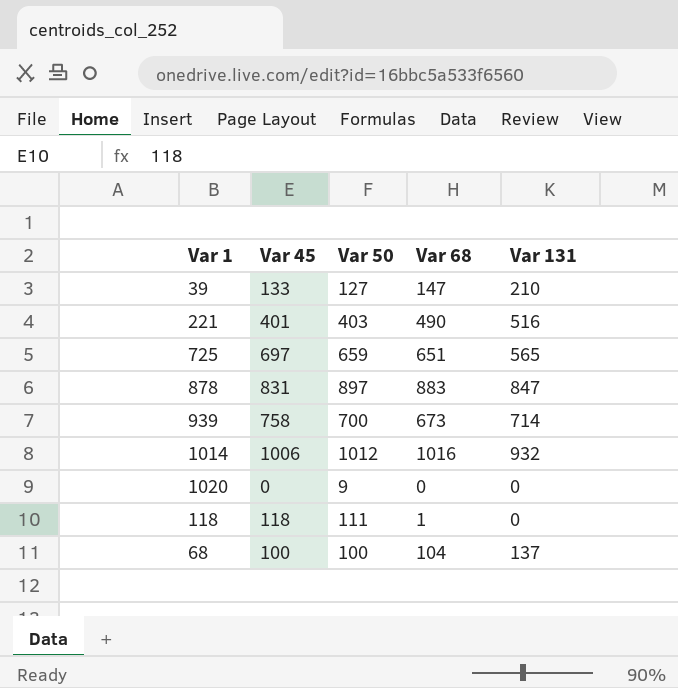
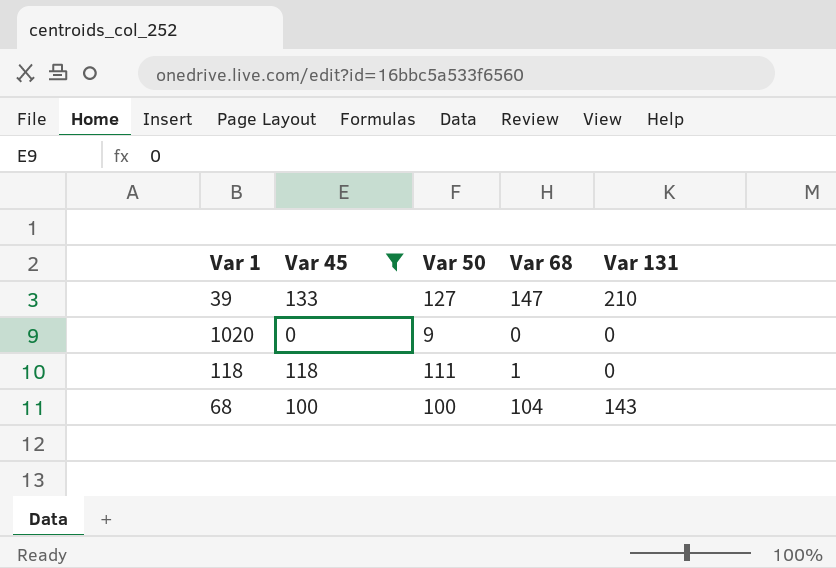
filter: none -> Var 45 <= 133
68 | Var 131: 137 -> 143

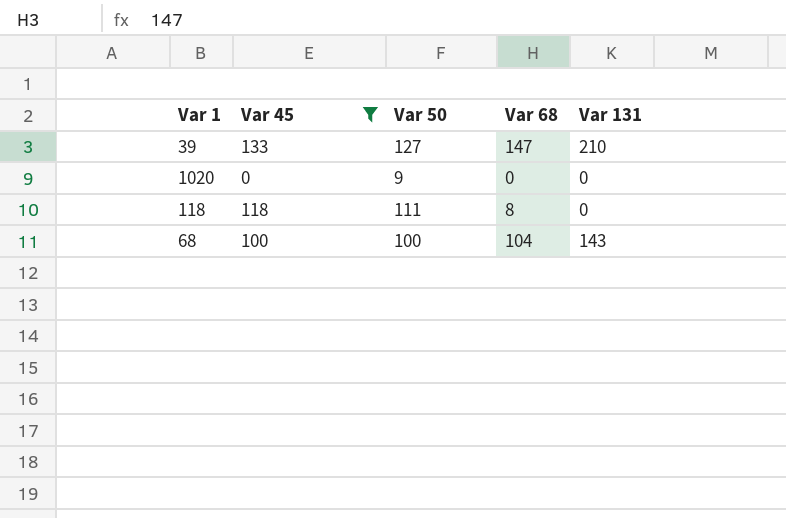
118 | Var 68: 1 -> 8

